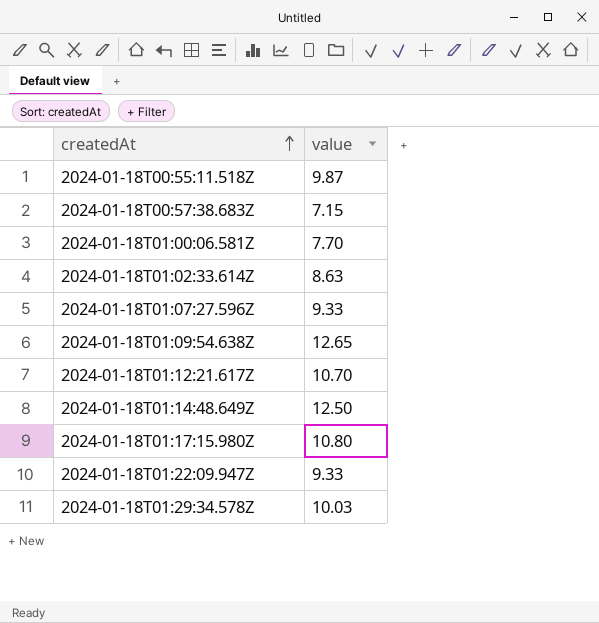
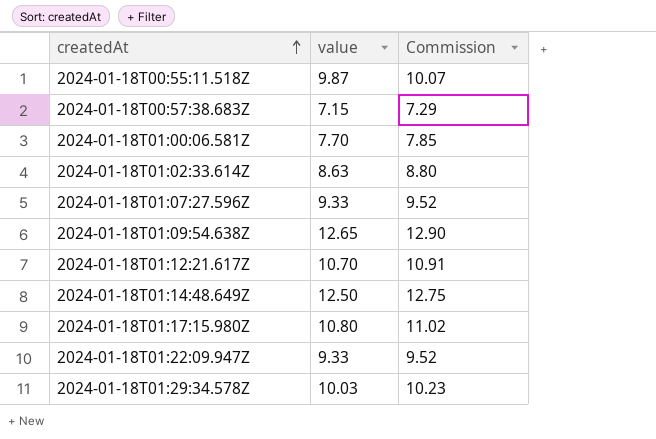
column Commission | formula: none -> [value] * 1.02

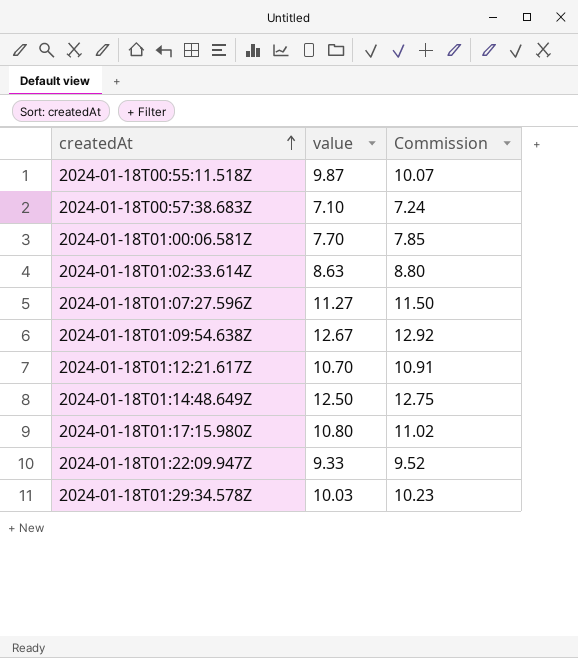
2024-01-18T00:57:38.683Z | value: 7.15 -> 7.10
2024-01-18T00:57:38.683Z | Commission: 7.29 -> 7.24
2024-01-18T01:07:27.596Z | value: 9.33 -> 11.27
2024-01-18T01:07:27.596Z | Commission: 9.52 -> 11.50
2024-01-18T01:09:54.638Z | value: 12.65 -> 12.67
2024-01-18T01:09:54.638Z | Commission: 12.90 -> 12.92

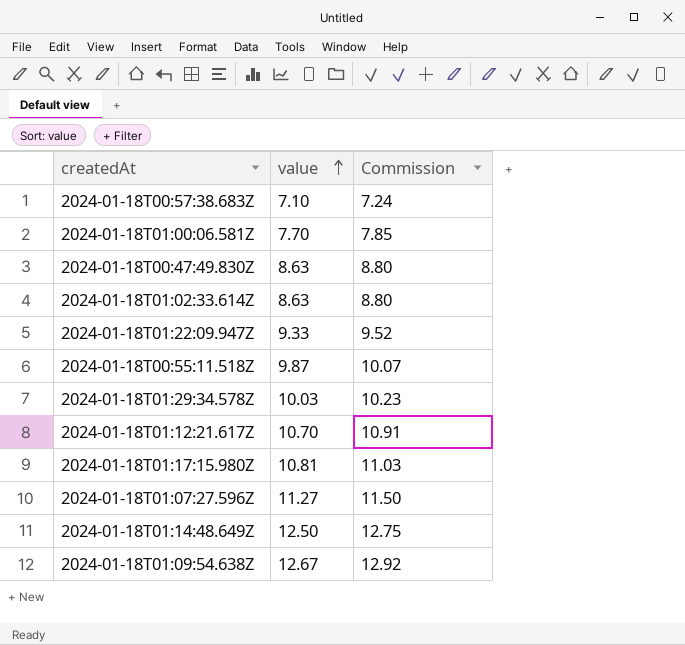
row order: createdAt ascending -> value ascending
row 2024-01-18T00:47:49.830Z: none -> 8.63 | 8.80
2024-01-18T01:17:15.980Z | value: 10.80 -> 10.81
2024-01-18T01:17:15.980Z | Commission: 11.02 -> 11.03

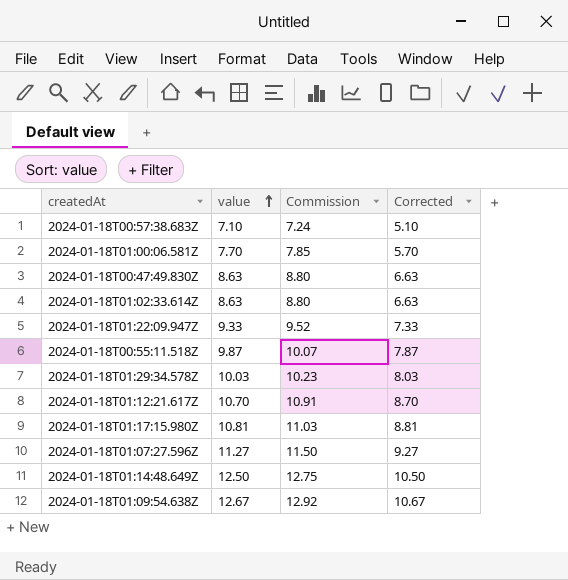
column Corrected | formula: none -> [value] - 2

